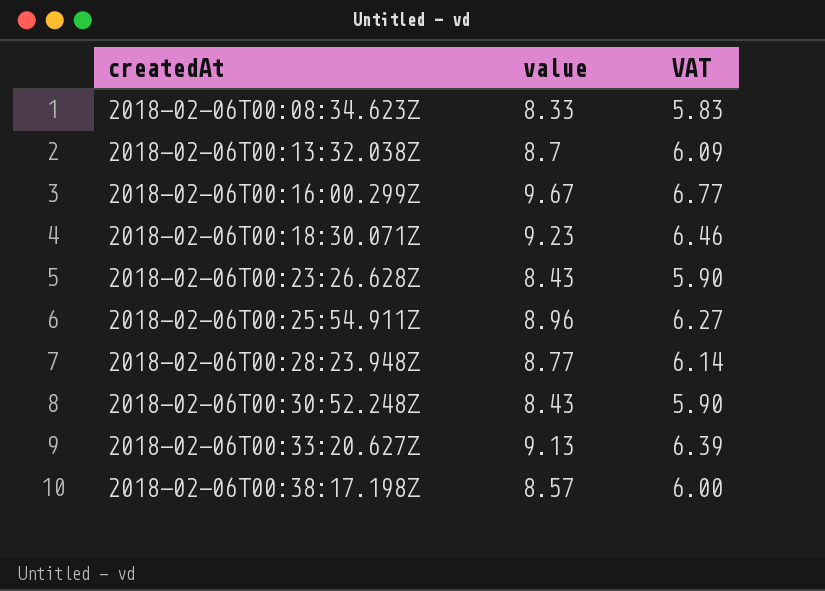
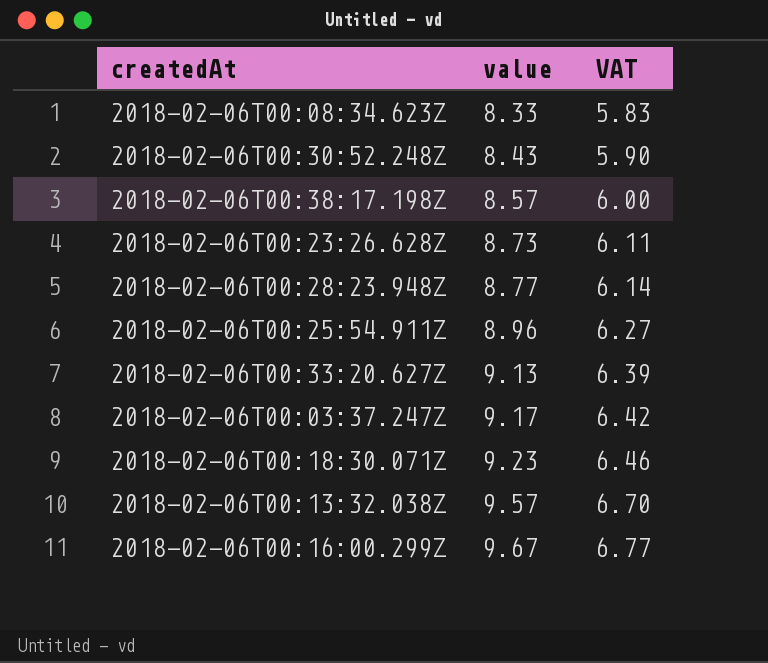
row order: createdAt ascending -> value ascending
2018-02-06T00:23:26.628Z | value: 8.43 -> 8.73
2018-02-06T00:23:26.628Z | VAT: 5.90 -> 6.11
row 2018-02-06T00:03:37.247Z: none -> 9.17 | 6.42
2018-02-06T00:13:32.038Z | value: 8.7 -> 9.57
2018-02-06T00:13:32.038Z | VAT: 6.09 -> 6.70

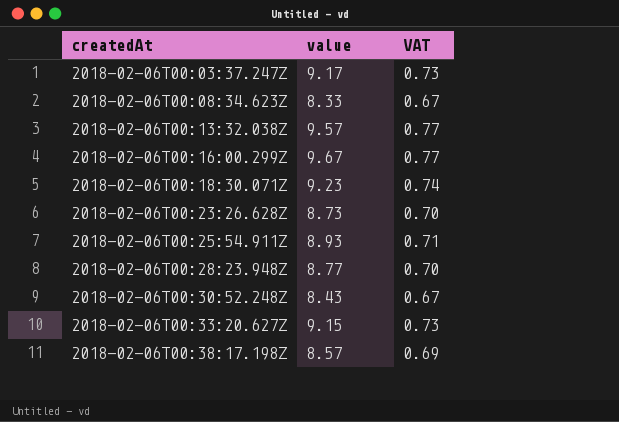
row order: value ascending -> createdAt ascending
column VAT | formula: [value] * 0.7 -> [value] * 0.08
2018-02-06T00:25:54.911Z | value: 8.96 -> 8.93
2018-02-06T00:33:20.627Z | value: 9.13 -> 9.15

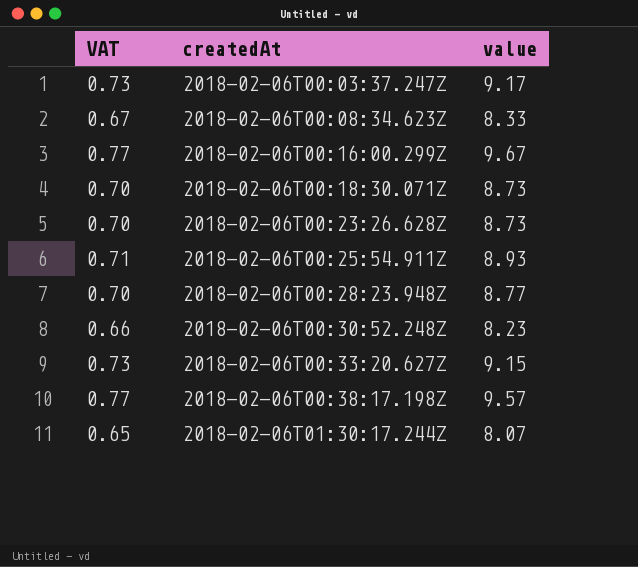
column VAT | position: 3 -> 1
row 2018-02-06T00:13:32.038Z: 9.57 | 0.77 -> none
2018-02-06T00:18:30.071Z | VAT: 0.74 -> 0.70
2018-02-06T00:18:30.071Z | value: 9.23 -> 8.73
2018-02-06T00:30:52.248Z | VAT: 0.67 -> 0.66
2018-02-06T00:30:52.248Z | value: 8.43 -> 8.23
2018-02-06T00:38:17.198Z | VAT: 0.69 -> 0.77
2018-02-06T00:38:17.198Z | value: 8.57 -> 9.57
row 2018-02-06T01:30:17.244Z: none -> 0.65 | 8.07

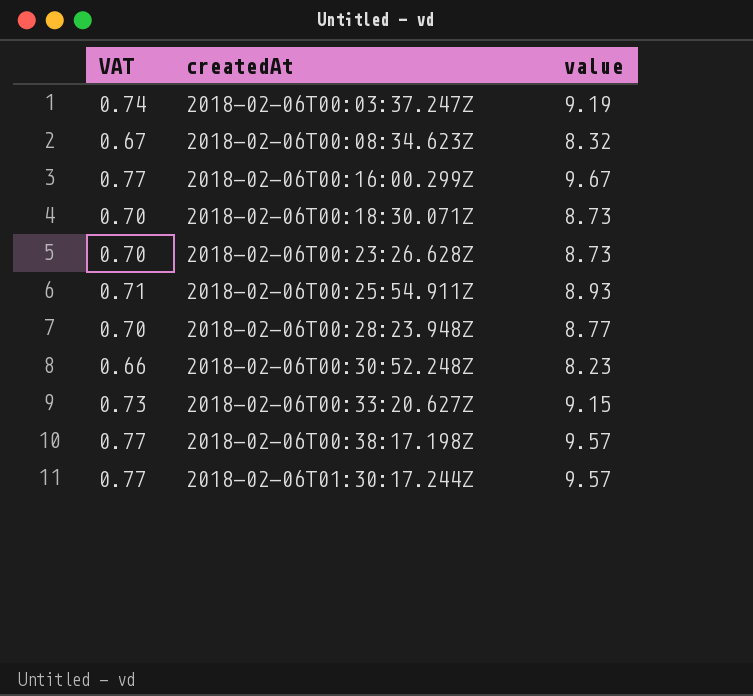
2018-02-06T00:03:37.247Z | VAT: 0.73 -> 0.74
2018-02-06T00:03:37.247Z | value: 9.17 -> 9.19
2018-02-06T00:08:34.623Z | value: 8.33 -> 8.32
2018-02-06T01:30:17.244Z | VAT: 0.65 -> 0.77
2018-02-06T01:30:17.244Z | value: 8.07 -> 9.57

